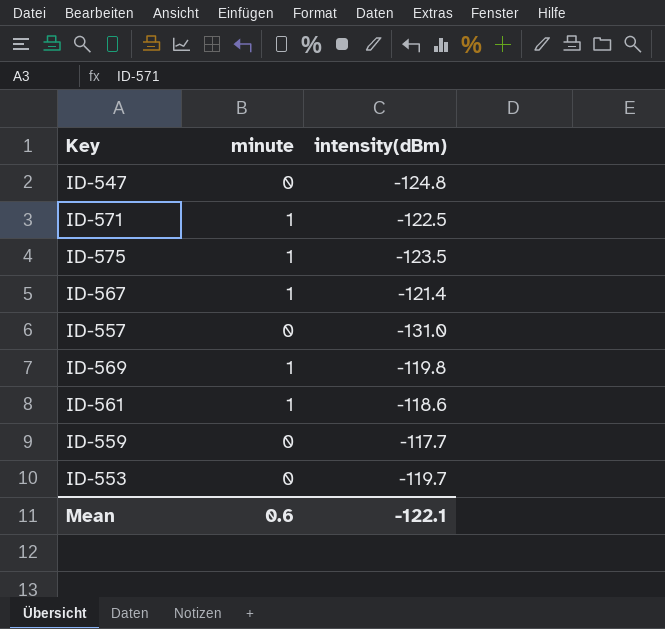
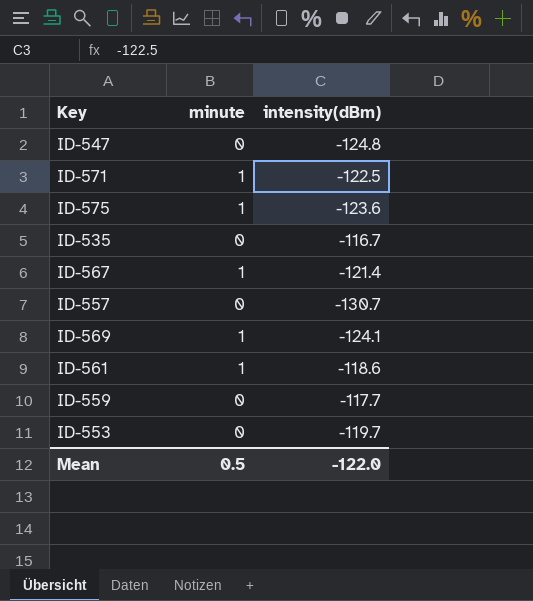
ID-575 | intensity(dBm): -123.5 -> -123.6
row ID-535: none -> 0 | -116.7
ID-557 | intensity(dBm): -131.0 -> -130.7
ID-569 | intensity(dBm): -119.8 -> -124.1
Mean | minute: 0.6 -> 0.5
Mean | intensity(dBm): -122.1 -> -122.0

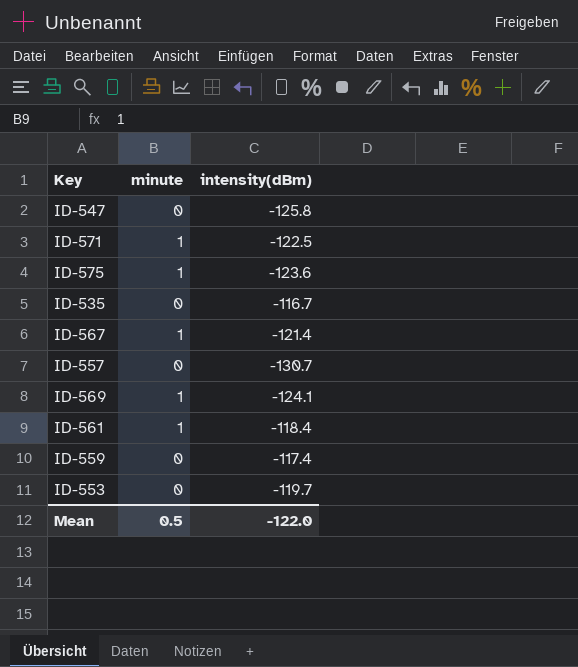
ID-547 | intensity(dBm): -124.8 -> -125.8
ID-561 | intensity(dBm): -118.6 -> -118.4
ID-559 | intensity(dBm): -117.7 -> -117.4

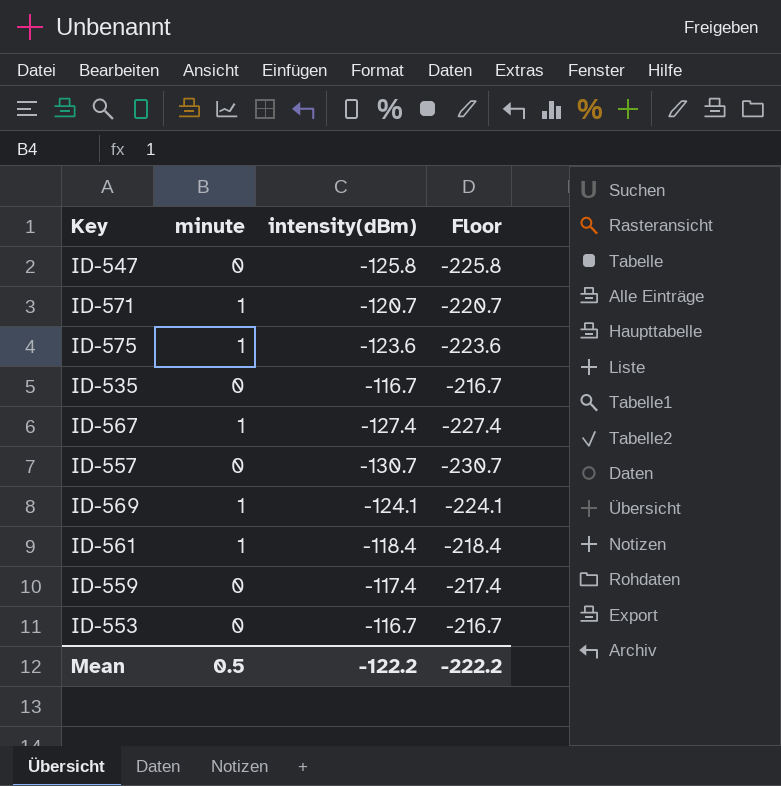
column Floor | formula: none -> [intensity(dBm)] - 100
ID-571 | intensity(dBm): -122.5 -> -120.7
ID-567 | intensity(dBm): -121.4 -> -127.4
ID-553 | intensity(dBm): -119.7 -> -116.7
Mean | intensity(dBm): -122.0 -> -122.2

